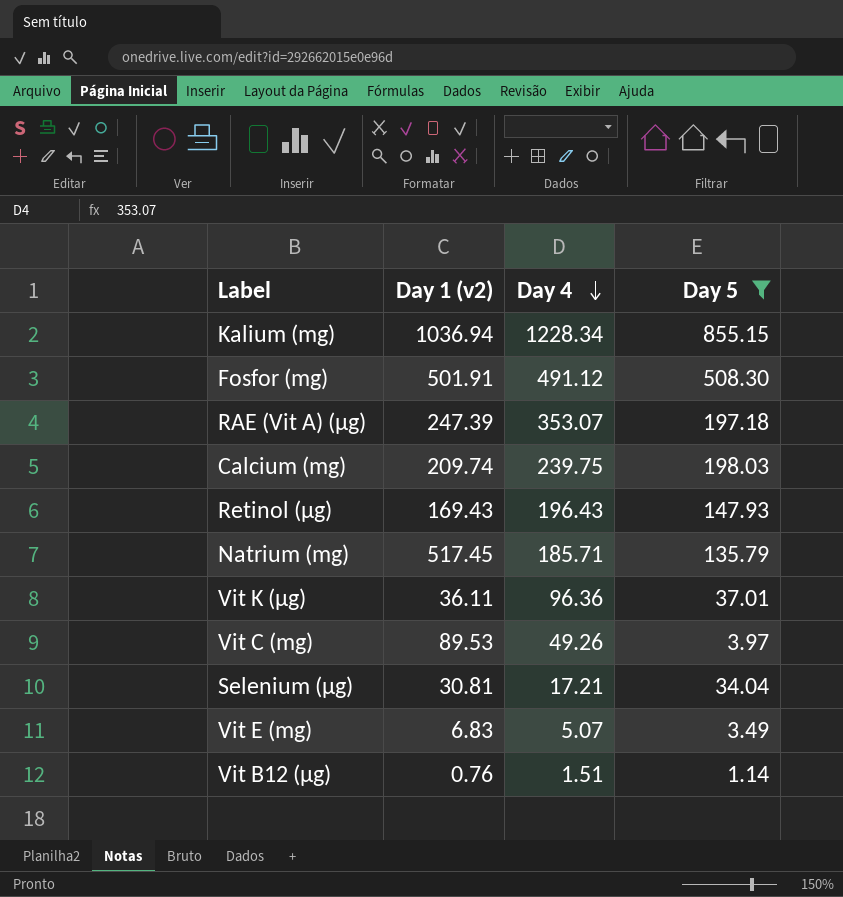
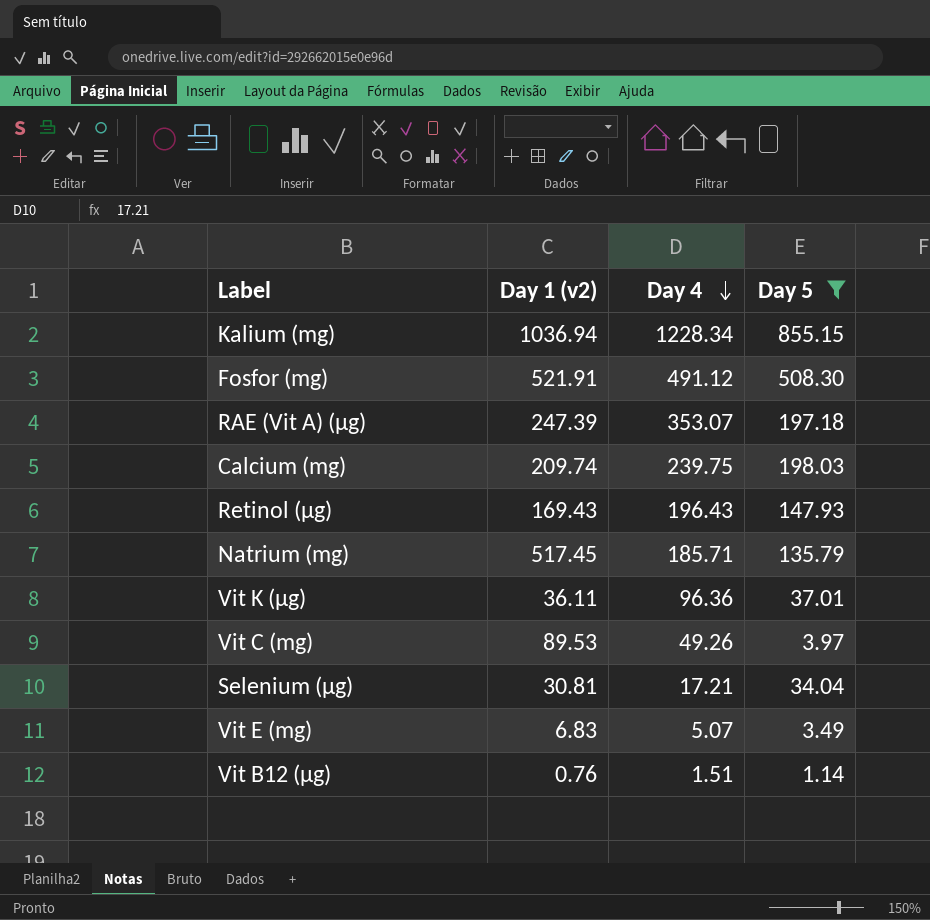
Fosfor (mg) | Day 1 (v2): 501.91 -> 521.91

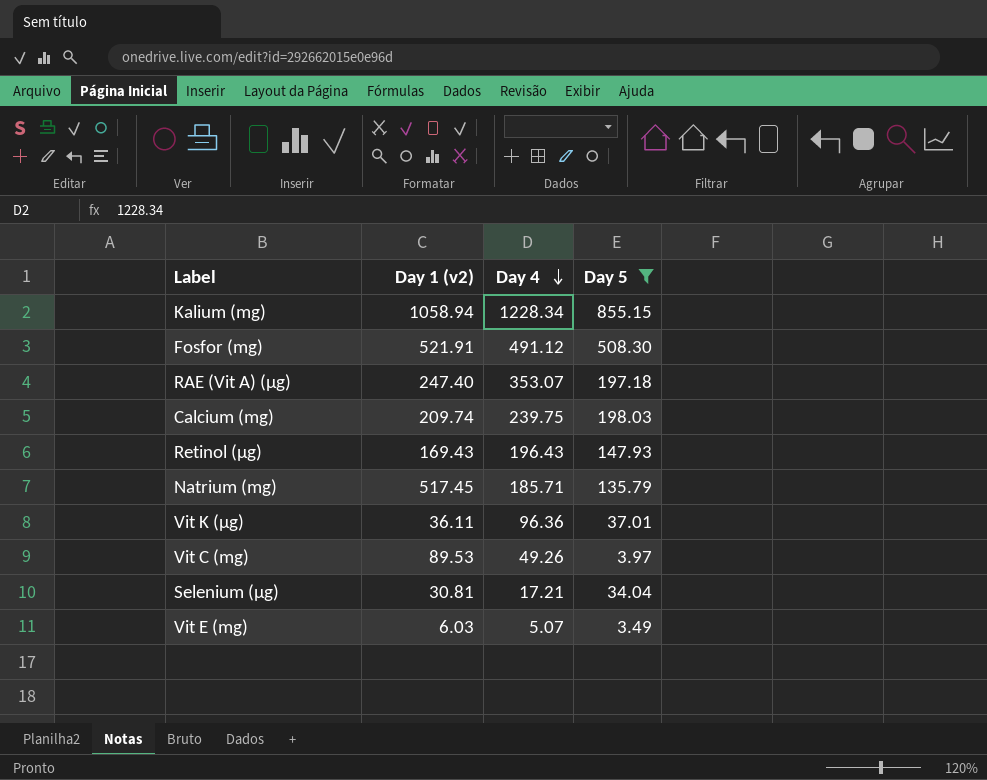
row Vit B12 (µg): 0.76 | 1.51 | 1.14 -> none
Kalium (mg) | Day 1 (v2): 1036.94 -> 1058.94
RAE (Vit A) (µg) | Day 1 (v2): 247.39 -> 247.40
Vit E (mg) | Day 1 (v2): 6.83 -> 6.03

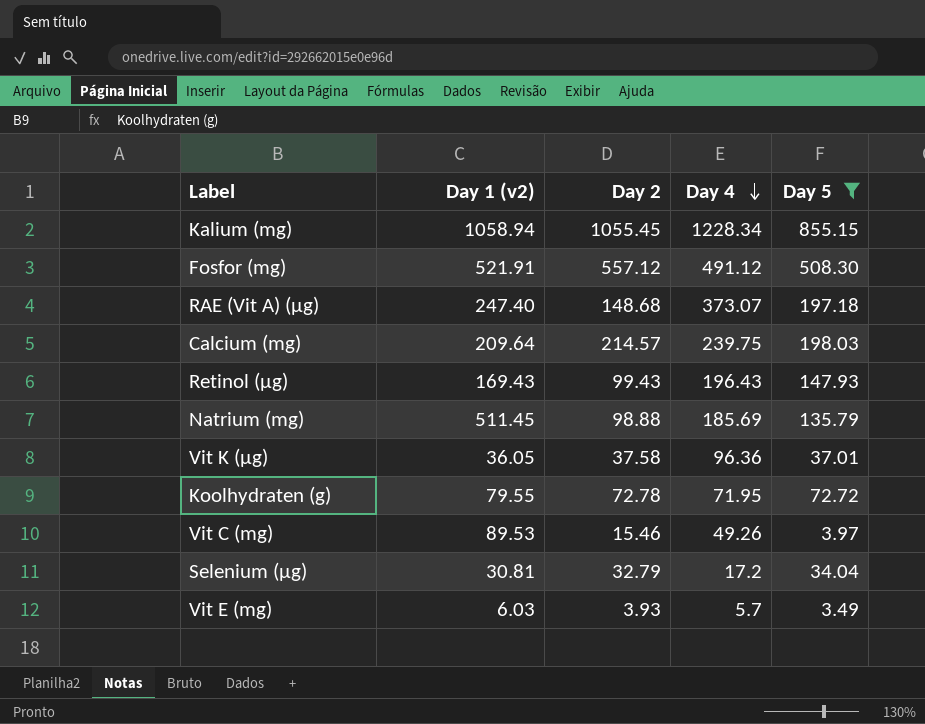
column Day 2 | position: none -> 3
RAE (Vit A) (µg) | Day 4: 353.07 -> 373.07
Calcium (mg) | Day 1 (v2): 209.74 -> 209.64
Natrium (mg) | Day 1 (v2): 517.45 -> 511.45
Natrium (mg) | Day 4: 185.71 -> 185.69
Vit K (µg) | Day 1 (v2): 36.11 -> 36.05
row Koolhydraten (g): none -> 79.55 | 72.78 | 71.95 | 72.72
Selenium (µg) | Day 4: 17.21 -> 17.2
Vit E (mg) | Day 4: 5.07 -> 5.7

